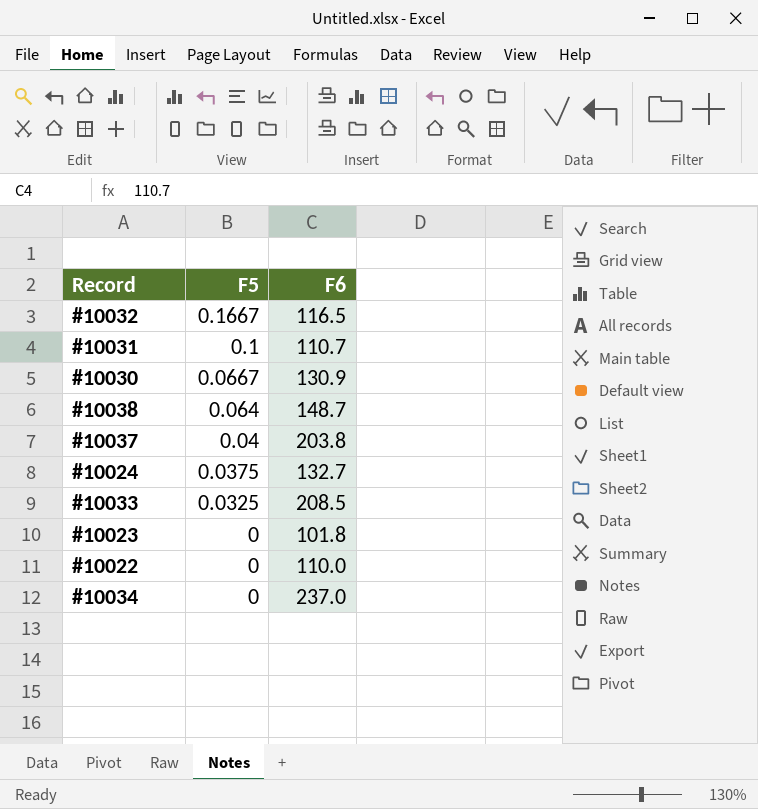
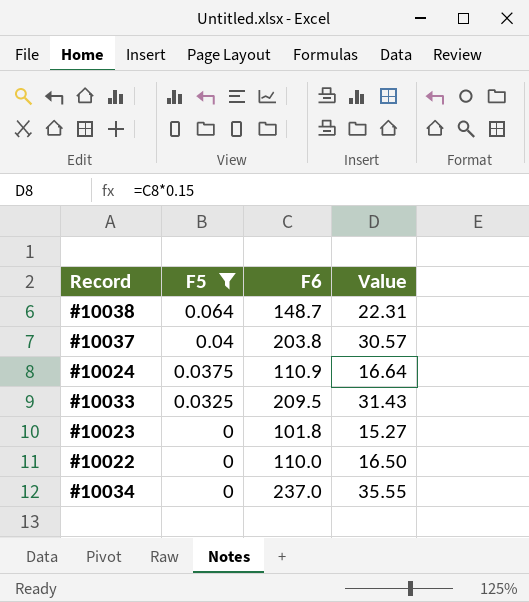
filter: none -> F5 <= 0.064
column Value | formula: none -> [F6] * 0.15
#10024 | F6: 132.7 -> 110.9
#10033 | F6: 208.5 -> 209.5

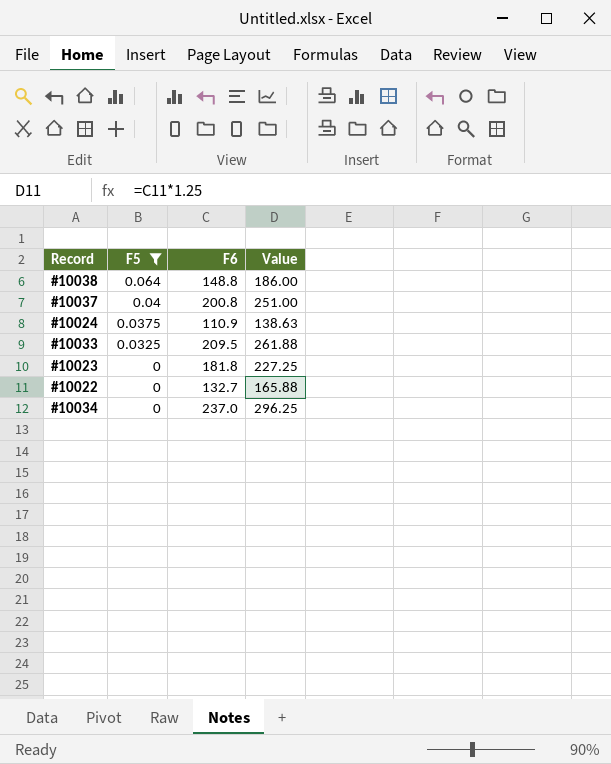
column Value | formula: [F6] * 0.15 -> [F6] * 1.25
#10038 | F6: 148.7 -> 148.8
#10037 | F6: 203.8 -> 200.8
#10023 | F6: 101.8 -> 181.8
#10022 | F6: 110.0 -> 132.7

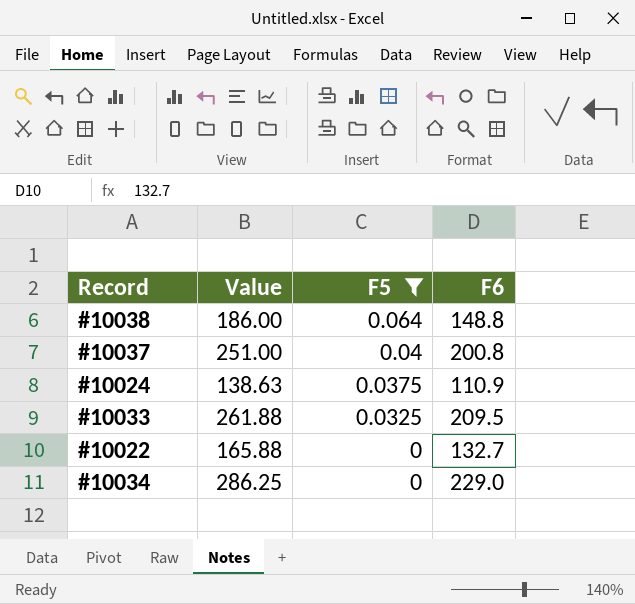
column Value | position: 4 -> 2
row #10023: 0 | 181.8 | 227.25 -> none
#10034 | Value: 296.25 -> 286.25
#10034 | F6: 237.0 -> 229.0

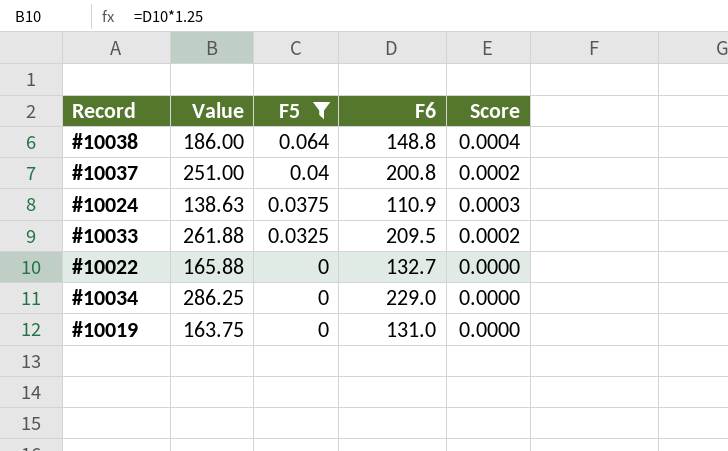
column Score | formula: none -> [F5] / [F6]
row #10019: none -> 163.75 | 0 | 131.0 | 0.0000

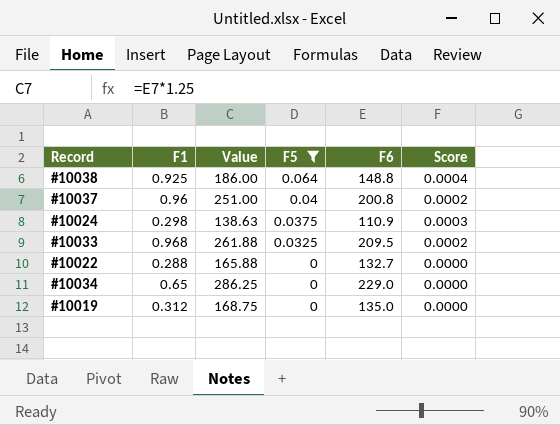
column F1 | position: none -> 2
#10019 | Value: 163.75 -> 168.75
#10019 | F6: 131.0 -> 135.0

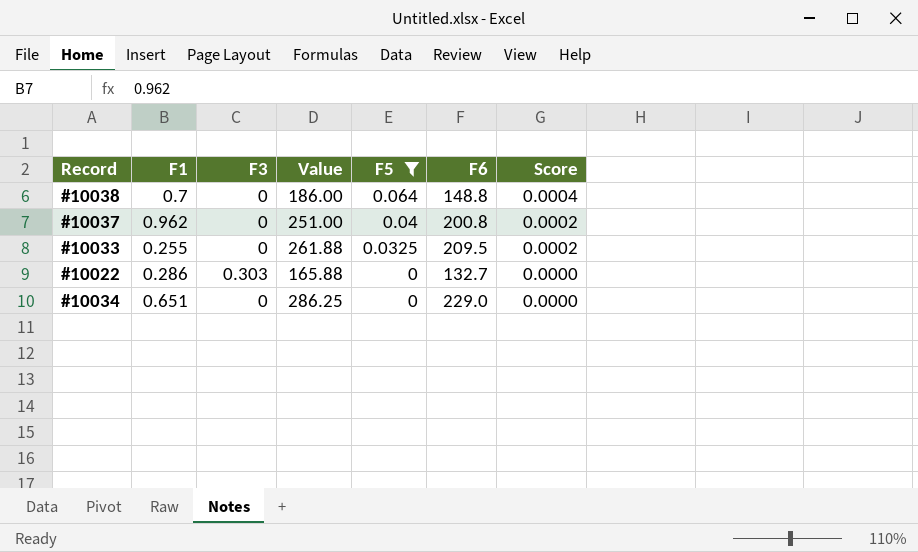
column F3 | position: none -> 3
row #10024: 0.298 | 138.63 | 0.0375 | 110.9 | 0.0003 -> none
row #10019: 0.312 | 168.75 | 0 | 135.0 | 0.0000 -> none
#10038 | F1: 0.925 -> 0.7
#10037 | F1: 0.96 -> 0.962
#10033 | F1: 0.968 -> 0.255
#10022 | F1: 0.288 -> 0.286
#10034 | F1: 0.65 -> 0.651

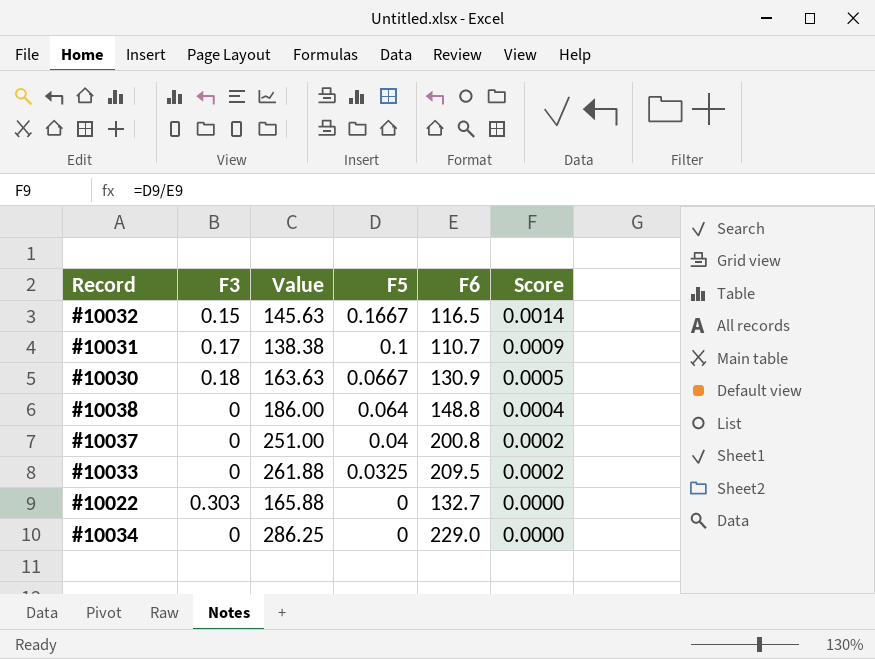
filter: F5 <= 0.064 -> none
column F1 | position: 2 -> none

